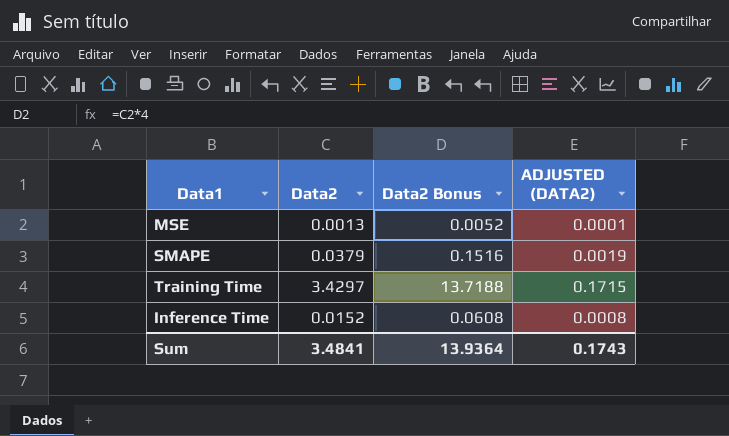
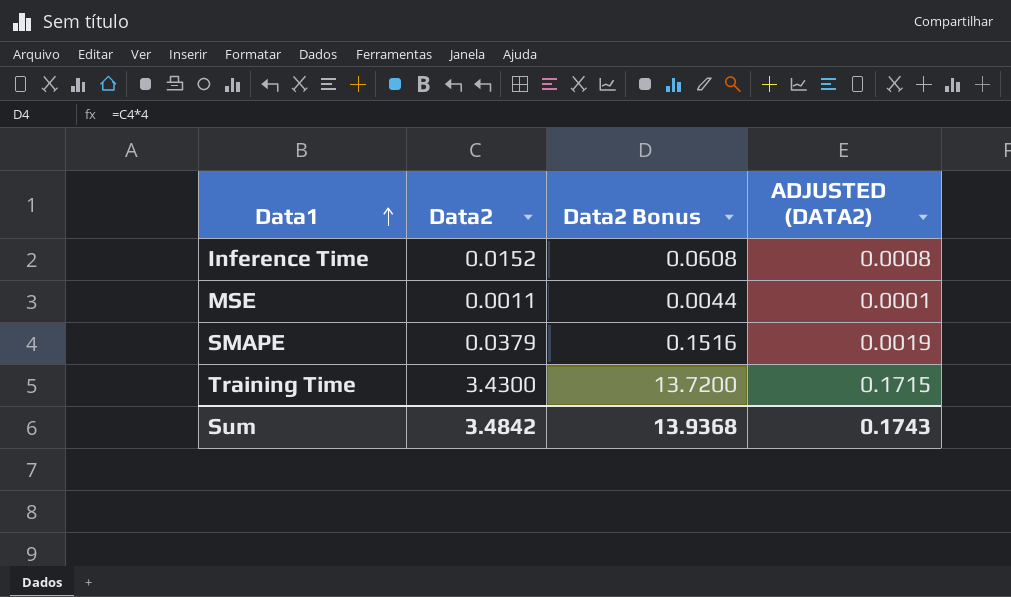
row order: none -> Data1 ascending
MSE | Data2: 0.0013 -> 0.0011
MSE | Data2 Bonus: 0.0052 -> 0.0044
Training Time | Data2: 3.4297 -> 3.4300
Training Time | Data2 Bonus: 13.7188 -> 13.7200
Sum | Data2: 3.4841 -> 3.4842
Sum | Data2 Bonus: 13.9364 -> 13.9368

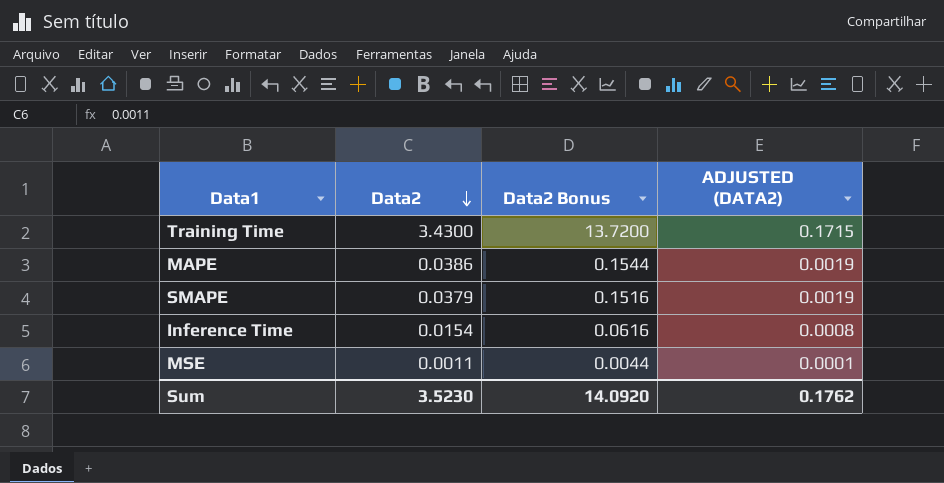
row order: Data1 ascending -> Data2 descending
row MAPE: none -> 0.0386 | 0.1544 | 0.0019
Inference Time | Data2: 0.0152 -> 0.0154
Inference Time | Data2 Bonus: 0.0608 -> 0.0616
Sum | Data2: 3.4842 -> 3.5230
Sum | Data2 Bonus: 13.9368 -> 14.0920
Sum | ADJUSTED (DATA2): 0.1743 -> 0.1762

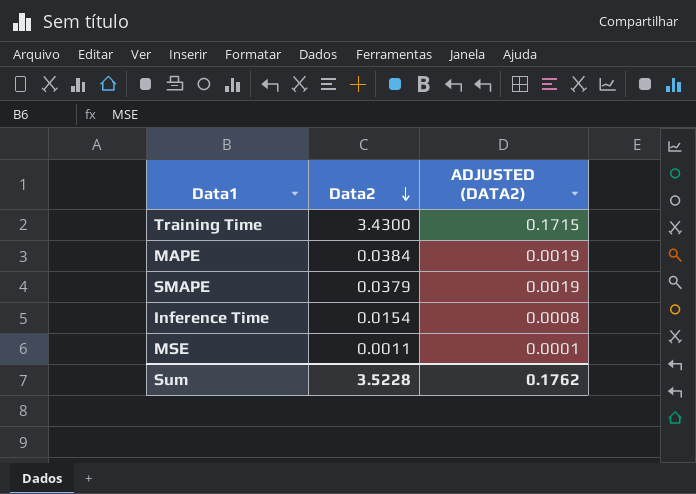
column Data2 Bonus | formula: [Data2] * 4 -> none
MAPE | Data2: 0.0386 -> 0.0384
Sum | Data2: 3.5230 -> 3.5228

